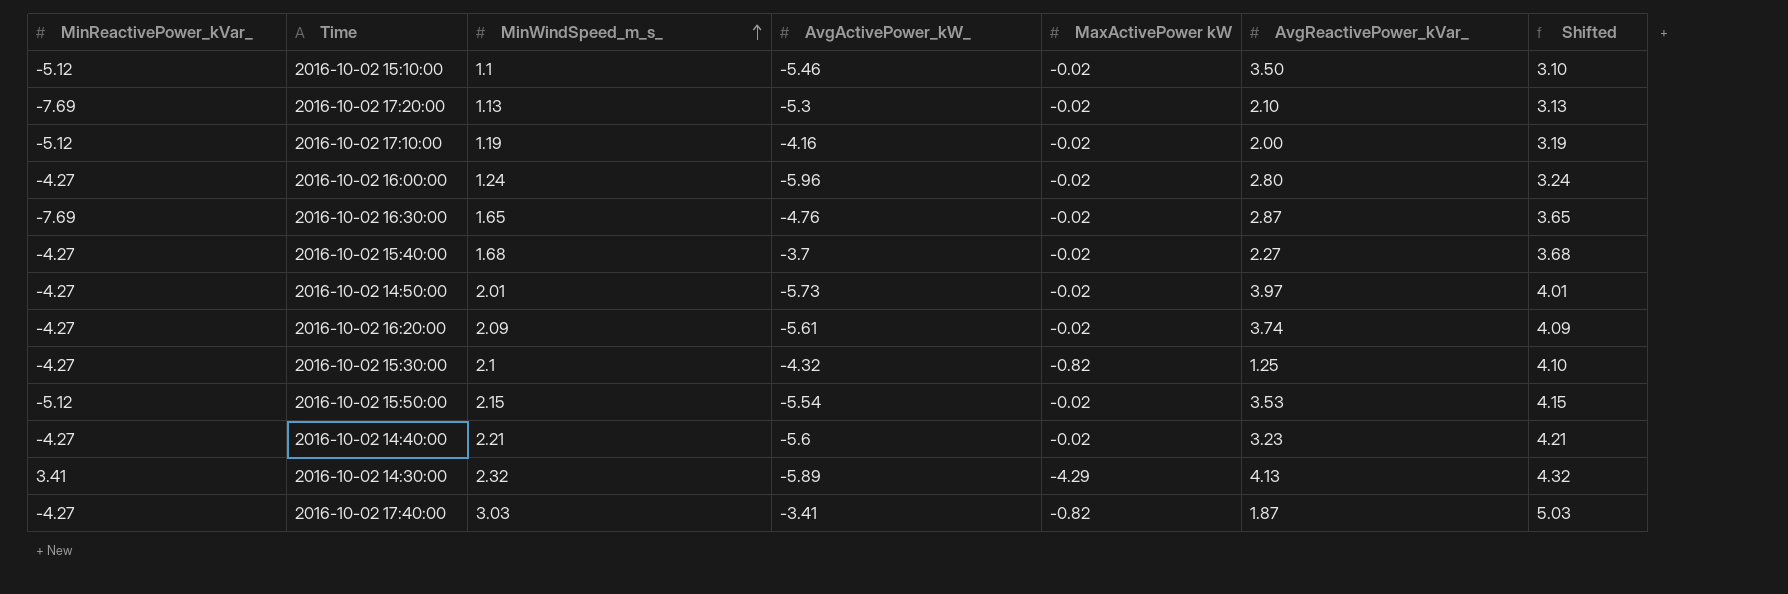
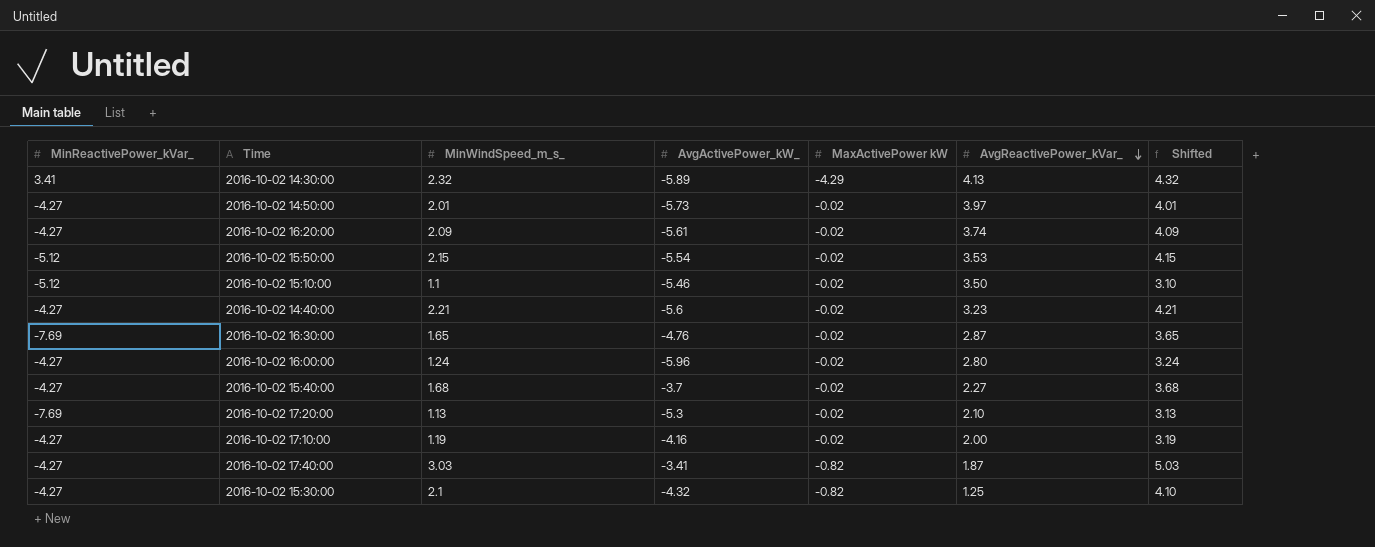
row order: MinWindSpeed_m_s_ ascending -> AvgReactivePower_kVar_ descending
2016-10-02 17:10:00 | MinReactivePower_kVar_: -5.12 -> -4.27

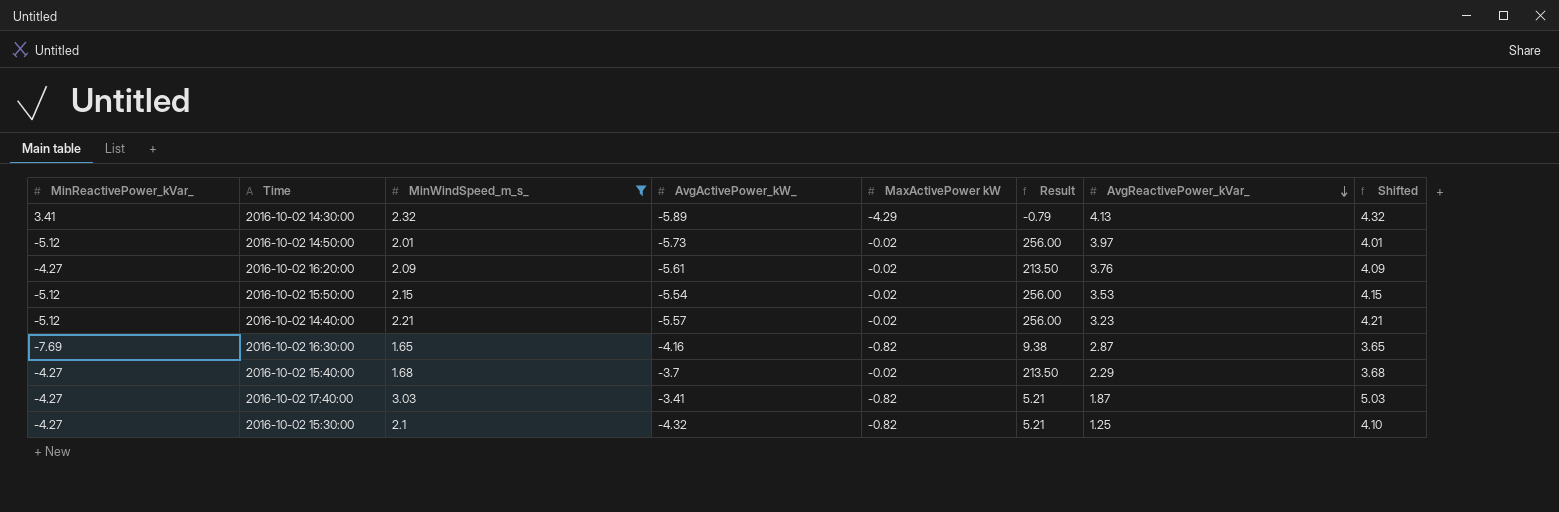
filter: none -> MinWindSpeed_m_s_ >= 1.65
column Result | formula: none -> [MinReactivePower_kVar_] / [MaxActivePower kW]
2016-10-02 14:50:00 | MinReactivePower_kVar_: -4.27 -> -5.12
2016-10-02 16:20:00 | AvgReactivePower_kVar_: 3.74 -> 3.76
2016-10-02 14:40:00 | MinReactivePower_kVar_: -4.27 -> -5.12
2016-10-02 14:40:00 | AvgActivePower_kW_: -5.6 -> -5.57
2016-10-02 16:30:00 | AvgActivePower_kW_: -4.76 -> -4.16
2016-10-02 16:30:00 | MaxActivePower kW: -0.02 -> -0.82
2016-10-02 15:40:00 | AvgReactivePower_kVar_: 2.27 -> 2.29

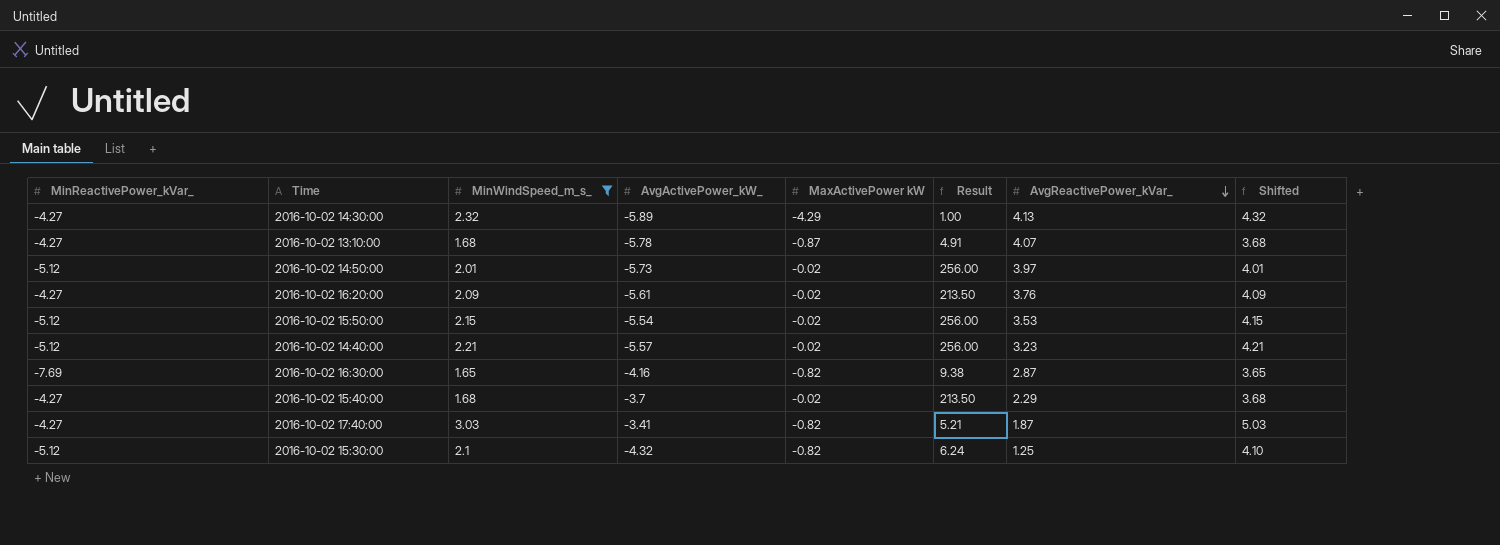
2016-10-02 14:30:00 | MinReactivePower_kVar_: 3.41 -> -4.27
2016-10-02 14:30:00 | Result: -0.79 -> 1.00
row 2016-10-02 13:10:00: none -> -4.27 | 1.68 | -5.78 | -0.87 | 4.91 | 4.07 | 3.68
2016-10-02 15:30:00 | MinReactivePower_kVar_: -4.27 -> -5.12
2016-10-02 15:30:00 | Result: 5.21 -> 6.24

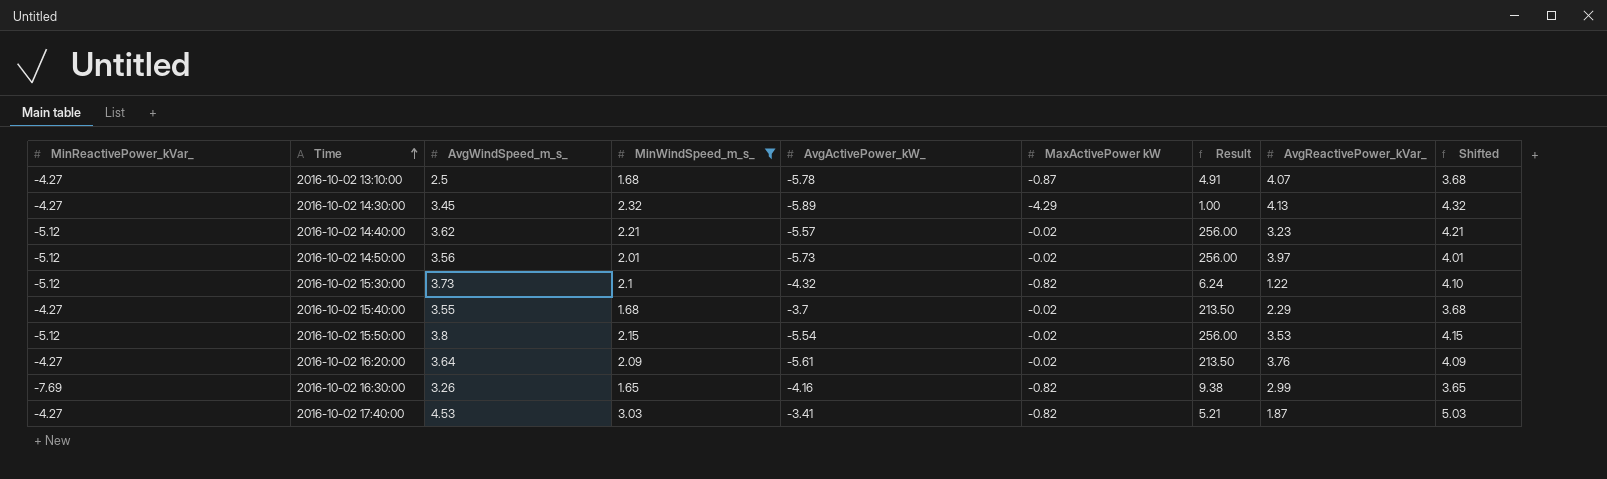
row order: AvgReactivePower_kVar_ descending -> Time ascending
column AvgWindSpeed_m_s_ | position: none -> 3
2016-10-02 15:30:00 | AvgReactivePower_kVar_: 1.25 -> 1.22
2016-10-02 16:30:00 | AvgReactivePower_kVar_: 2.87 -> 2.99

